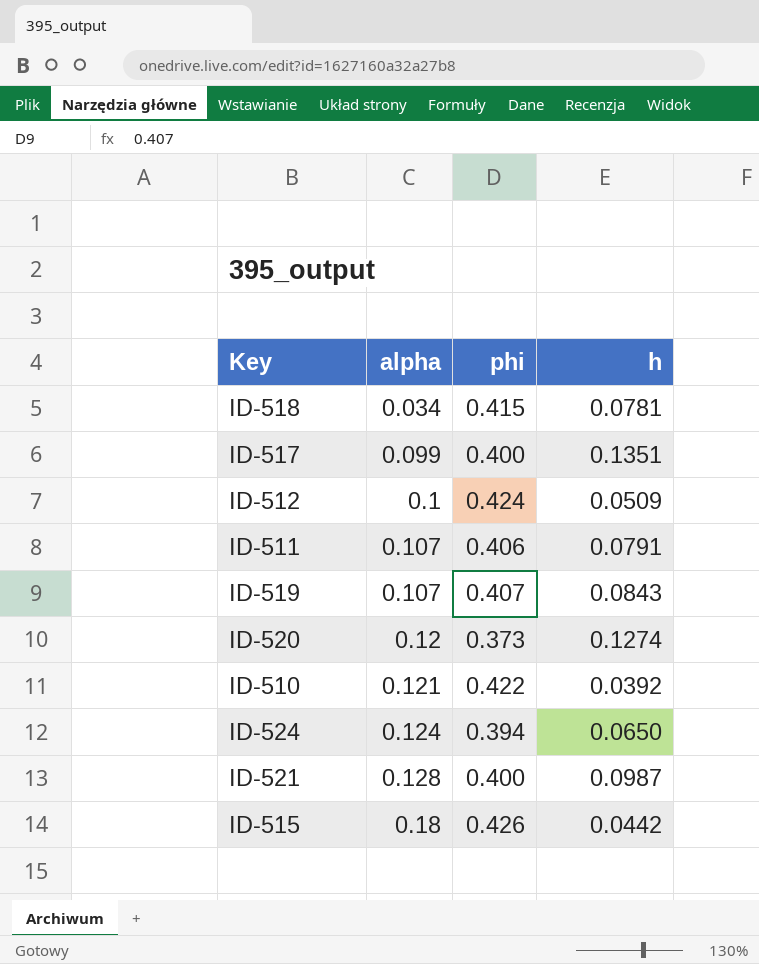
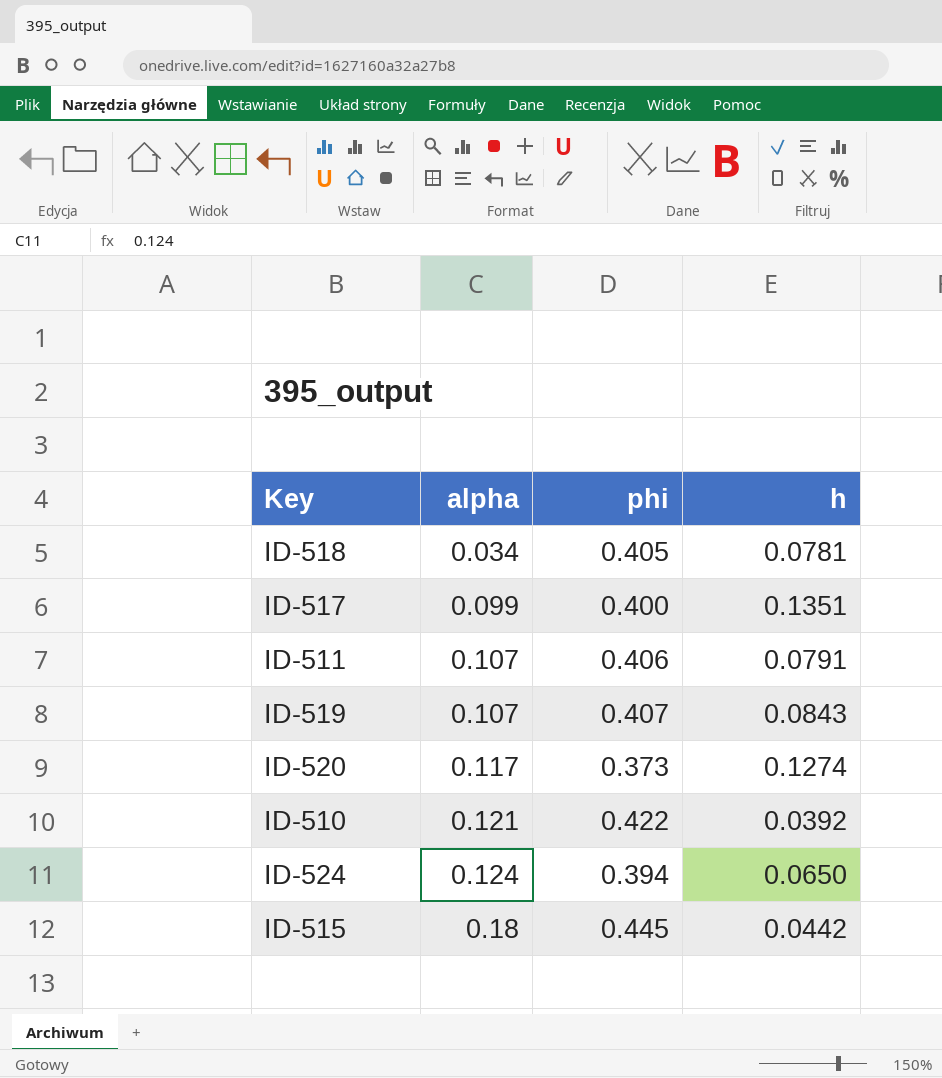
row ID-512: 0.1 | 0.424 | 0.0509 -> none
row ID-521: 0.128 | 0.400 | 0.0987 -> none
ID-518 | phi: 0.415 -> 0.405
ID-520 | alpha: 0.12 -> 0.117
ID-515 | phi: 0.426 -> 0.445

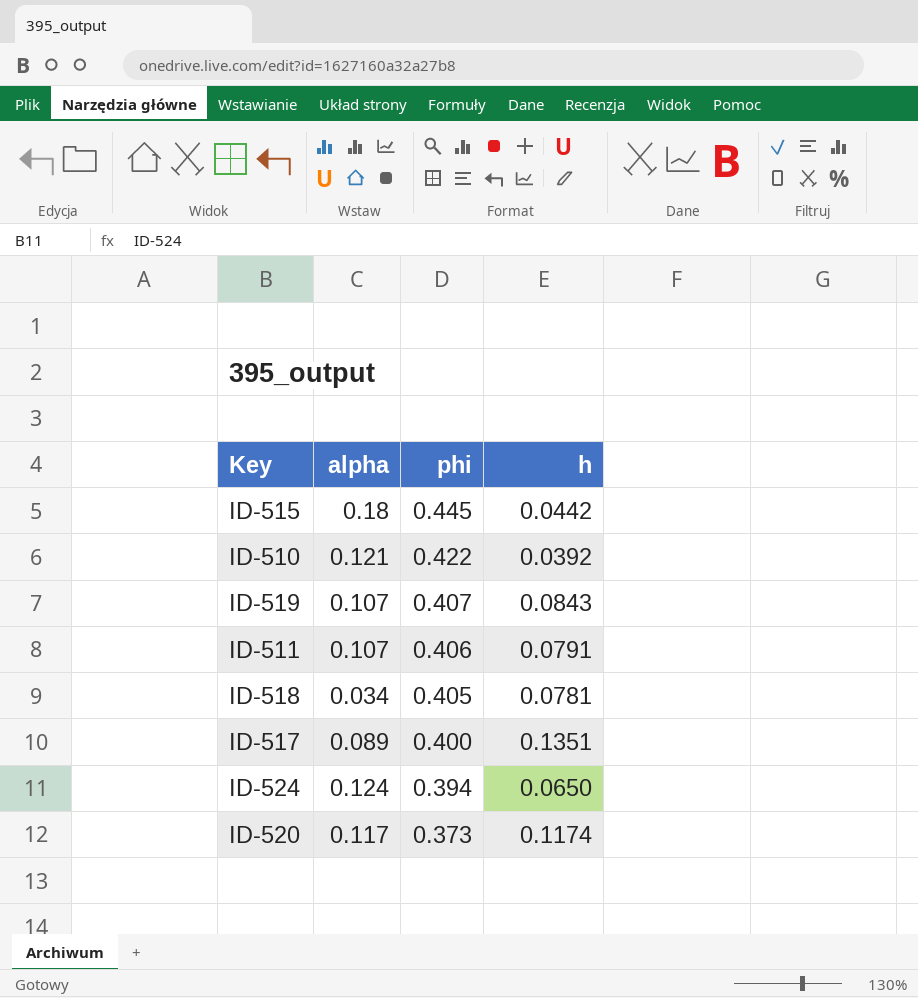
row order: alpha ascending -> phi descending
ID-517 | alpha: 0.099 -> 0.089
ID-520 | h: 0.1274 -> 0.1174

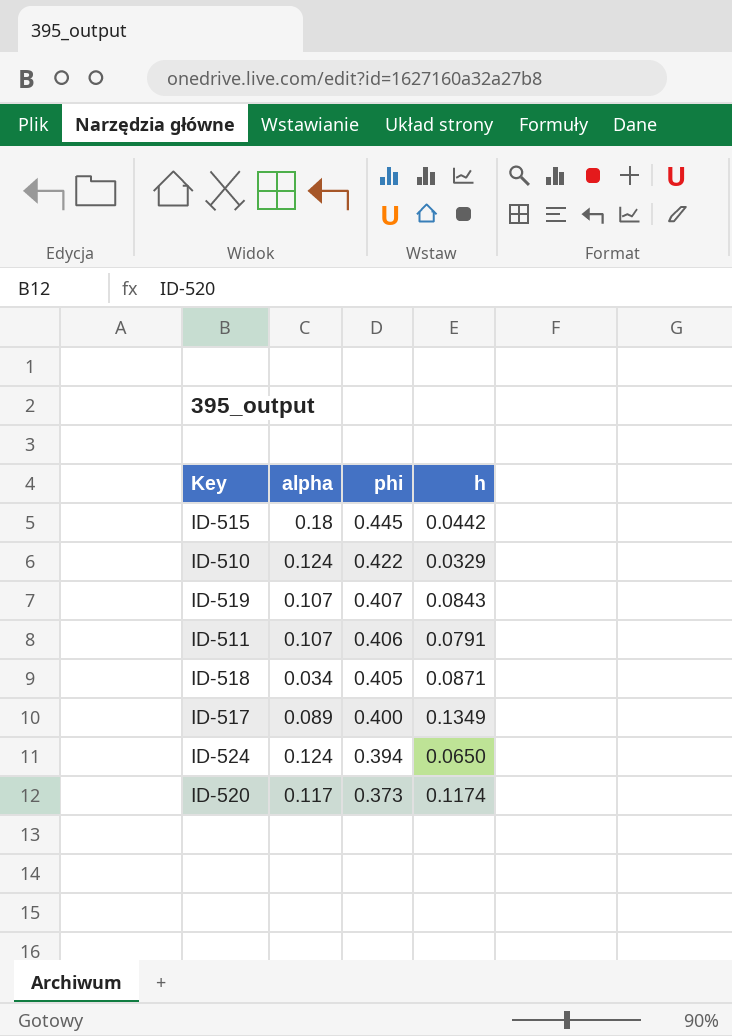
ID-510 | alpha: 0.121 -> 0.124
ID-510 | h: 0.0392 -> 0.0329
ID-518 | h: 0.0781 -> 0.0871
ID-517 | h: 0.1351 -> 0.1349

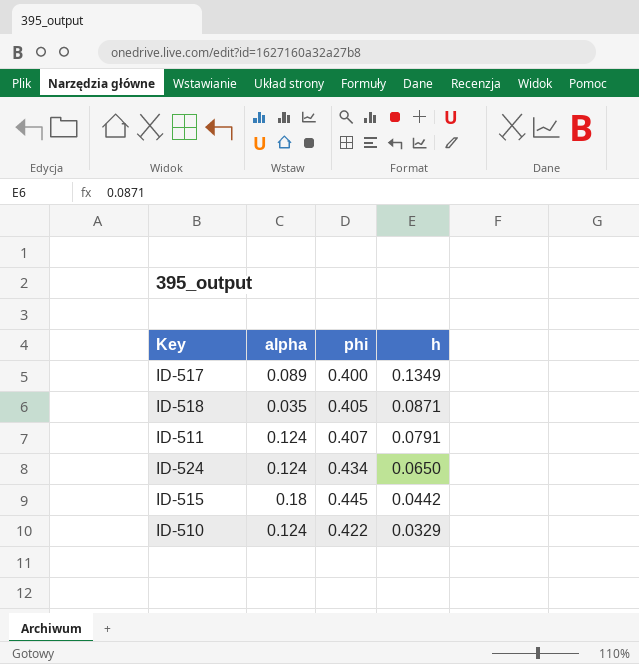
row order: phi descending -> h descending
row ID-519: 0.107 | 0.407 | 0.0843 -> none
row ID-520: 0.117 | 0.373 | 0.1174 -> none
ID-518 | alpha: 0.034 -> 0.035
ID-511 | alpha: 0.107 -> 0.124
ID-511 | phi: 0.406 -> 0.407
ID-524 | phi: 0.394 -> 0.434

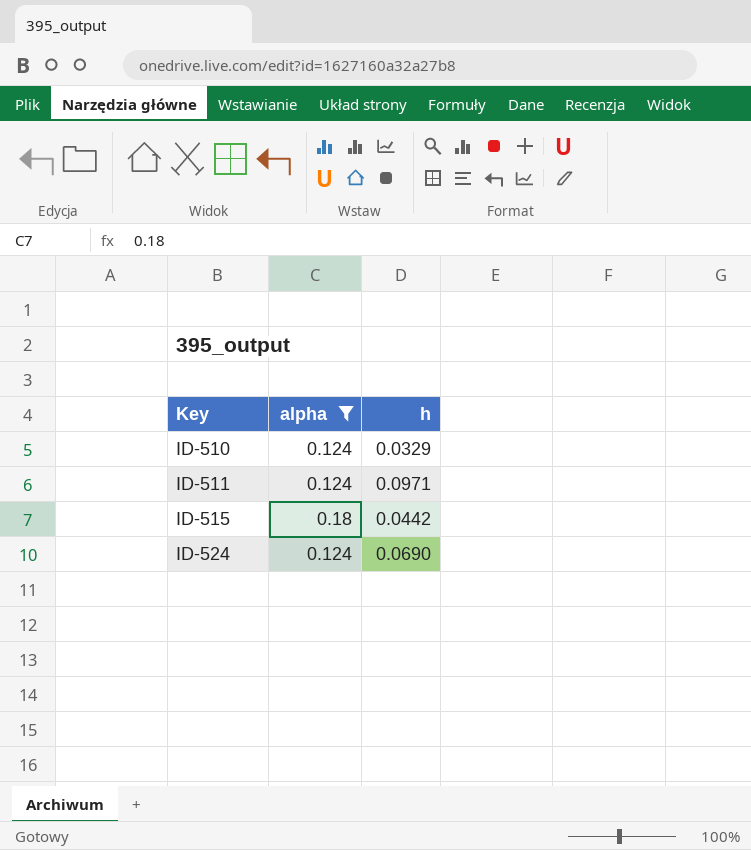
filter: none -> alpha >= 0.124
row order: h descending -> Key ascending
column phi | position: 3 -> none
ID-511 | h: 0.0791 -> 0.0971
ID-524 | h: 0.0650 -> 0.0690

